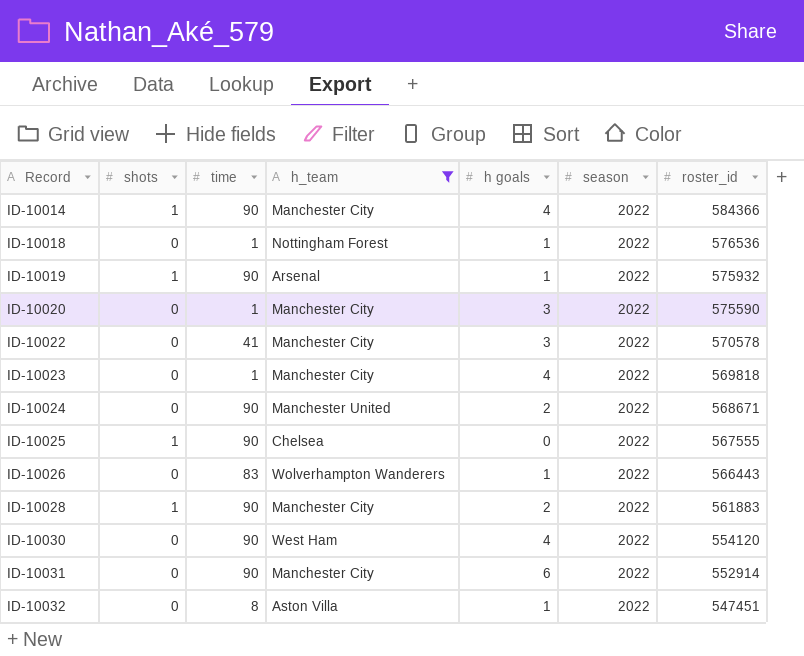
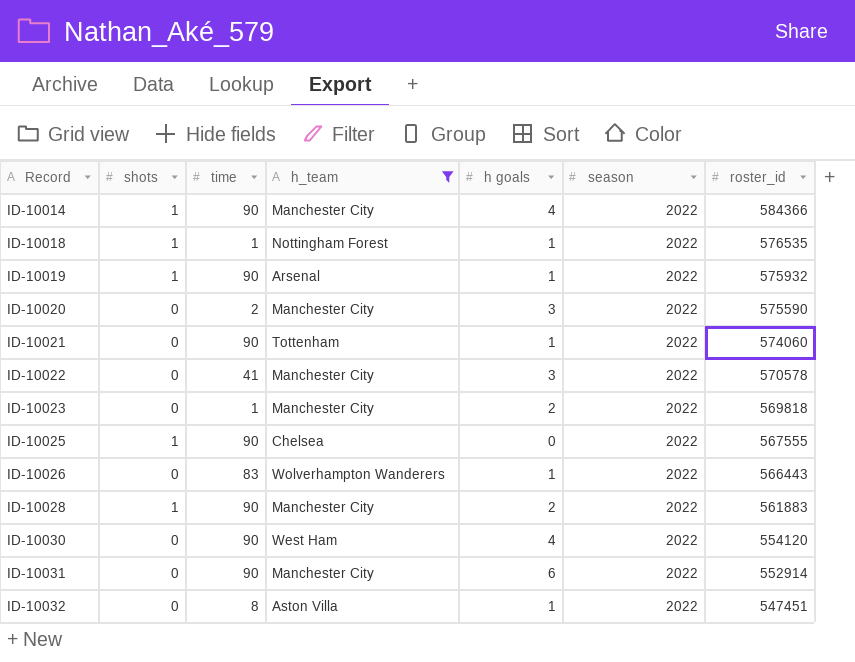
row ID-10024: 0 | 90 | Manchester United | 2 | 2022 | 568671 -> none
ID-10018 | shots: 0 -> 1
ID-10018 | roster_id: 576536 -> 576535
ID-10020 | time: 1 -> 2
row ID-10021: none -> 0 | 90 | Tottenham | 1 | 2022 | 574060
ID-10023 | h goals: 4 -> 2

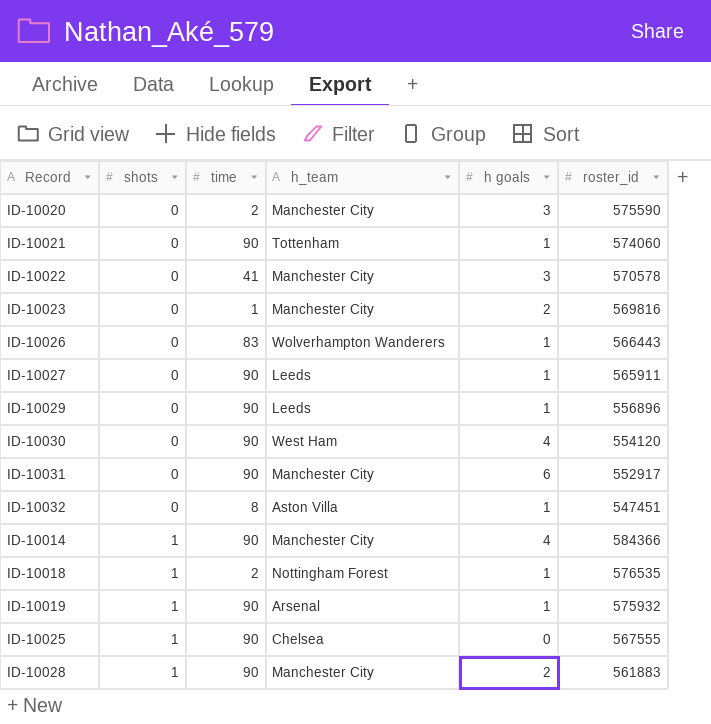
filter: h_team != Leeds -> none
row order: Record ascending -> shots ascending
column season | position: 6 -> none
ID-10023 | roster_id: 569818 -> 569816
ID-10031 | roster_id: 552914 -> 552917
ID-10018 | time: 1 -> 2

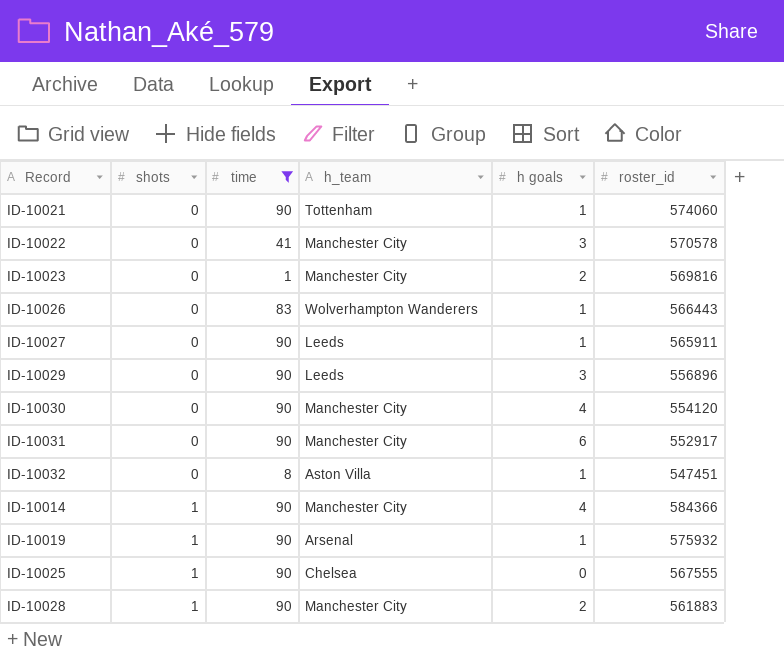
filter: none -> time != 2
ID-10029 | h goals: 1 -> 3
ID-10030 | h_team: West Ham -> Manchester City

